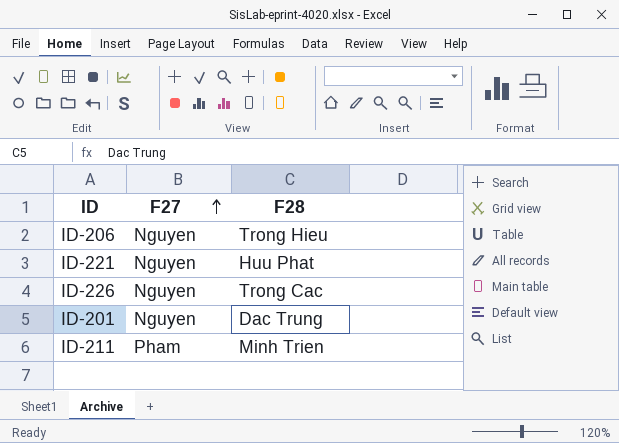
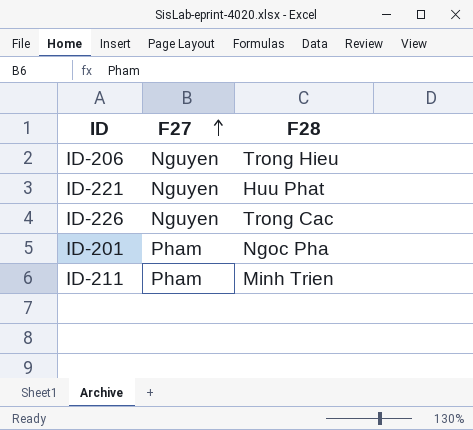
ID-201 | F27: Nguyen -> Pham
ID-201 | F28: Dac Trung -> Ngoc Pha

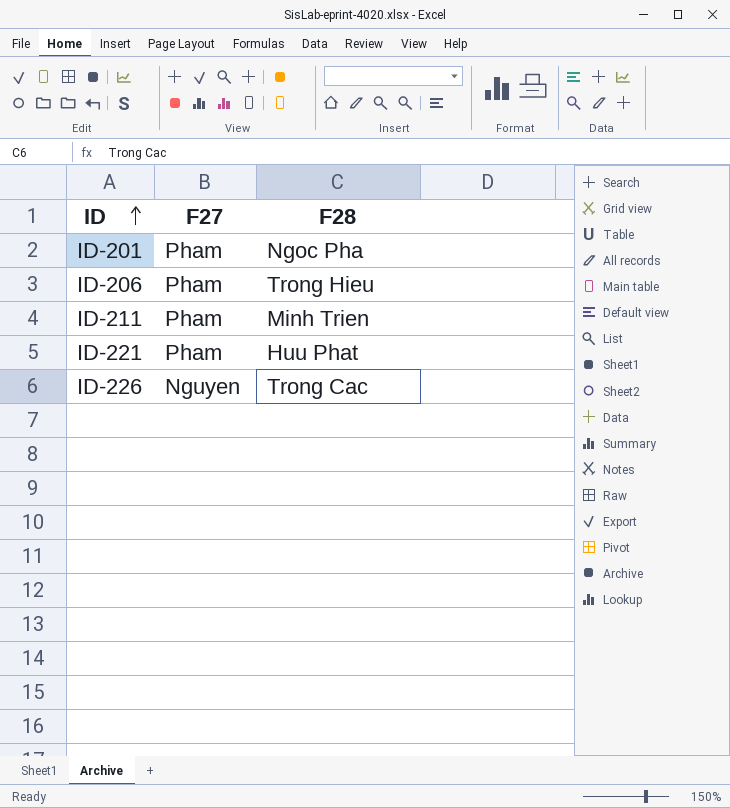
row order: F27 ascending -> ID ascending
ID-206 | F27: Nguyen -> Pham
ID-221 | F27: Nguyen -> Pham

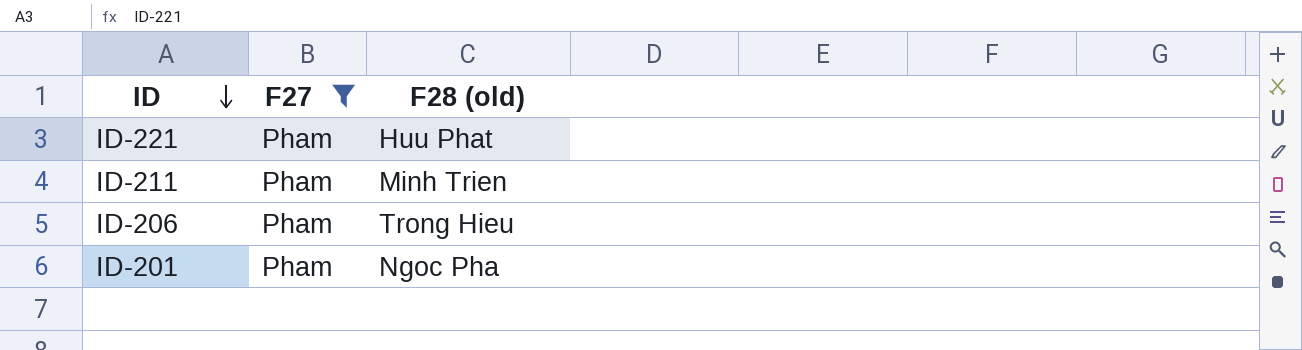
filter: none -> F27 = Pham
row order: ID ascending -> ID descending
column name: F28 -> F28 (old)

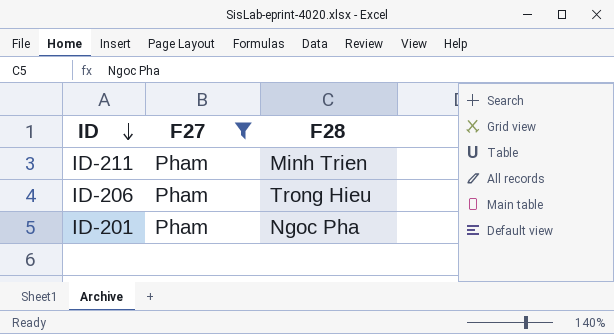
column name: F28 (old) -> F28
row ID-221: Pham | Huu Phat -> none

